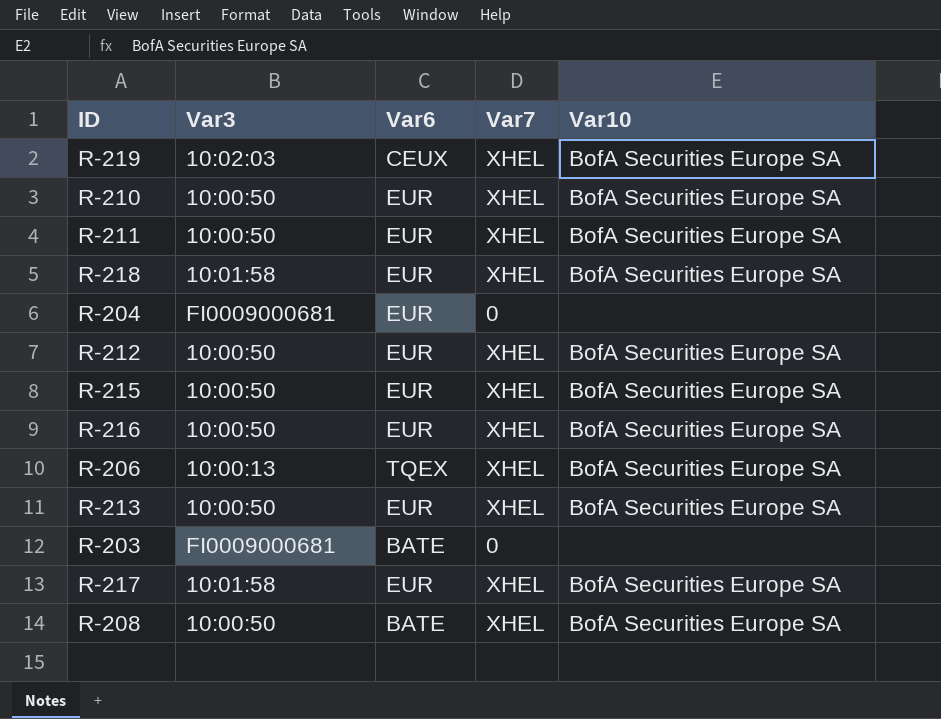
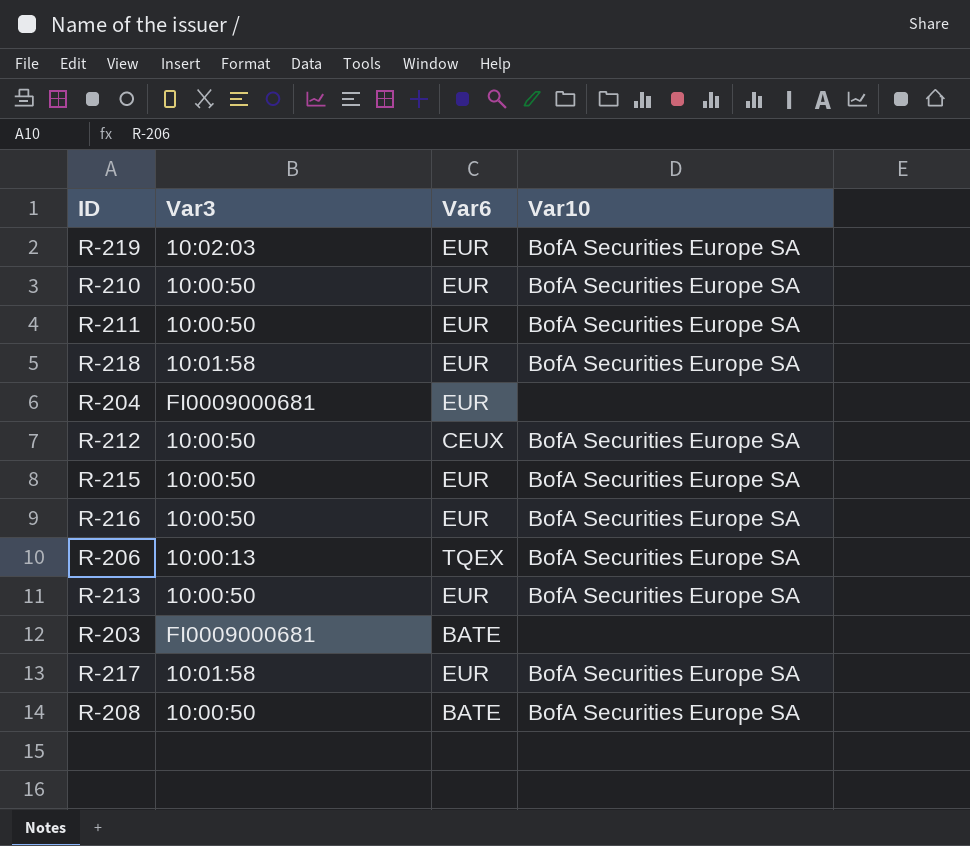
column Var7 | position: 4 -> none
R-219 | Var6: CEUX -> EUR
R-212 | Var6: EUR -> CEUX

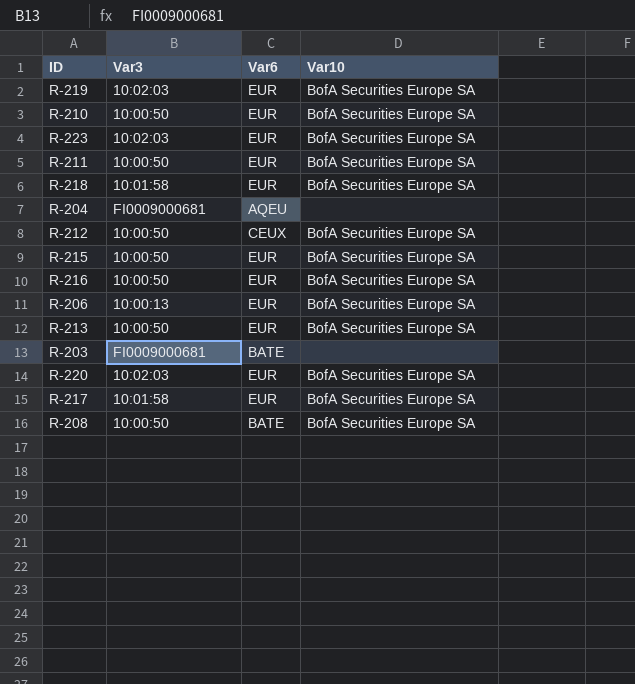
row R-223: none -> 10:02:03 | EUR | BofA Securities Europe SA
R-204 | Var6: EUR -> AQEU
R-206 | Var6: TQEX -> EUR
row R-220: none -> 10:02:03 | EUR | BofA Securities Europe SA

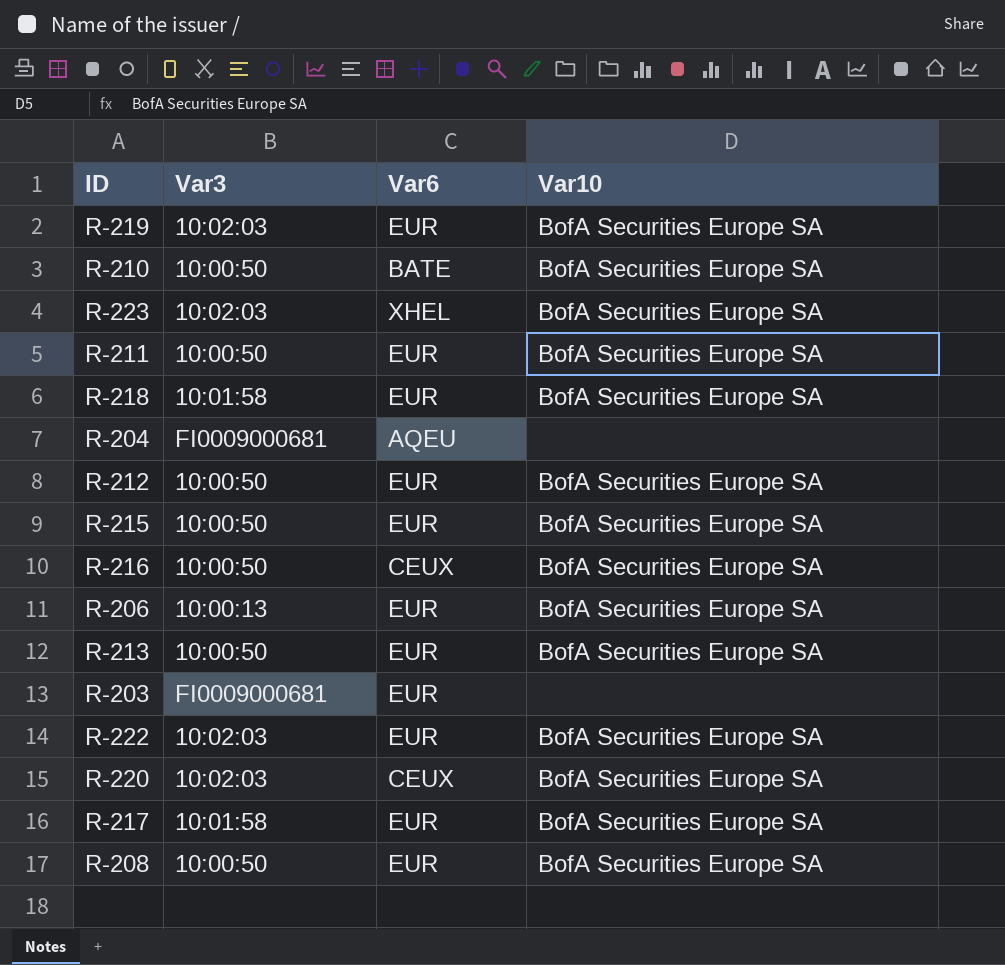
R-210 | Var6: EUR -> BATE
R-223 | Var6: EUR -> XHEL
R-212 | Var6: CEUX -> EUR
R-216 | Var6: EUR -> CEUX
R-203 | Var6: BATE -> EUR
row R-222: none -> 10:02:03 | EUR | BofA Securities Europe SA
R-220 | Var6: EUR -> CEUX
R-208 | Var6: BATE -> EUR

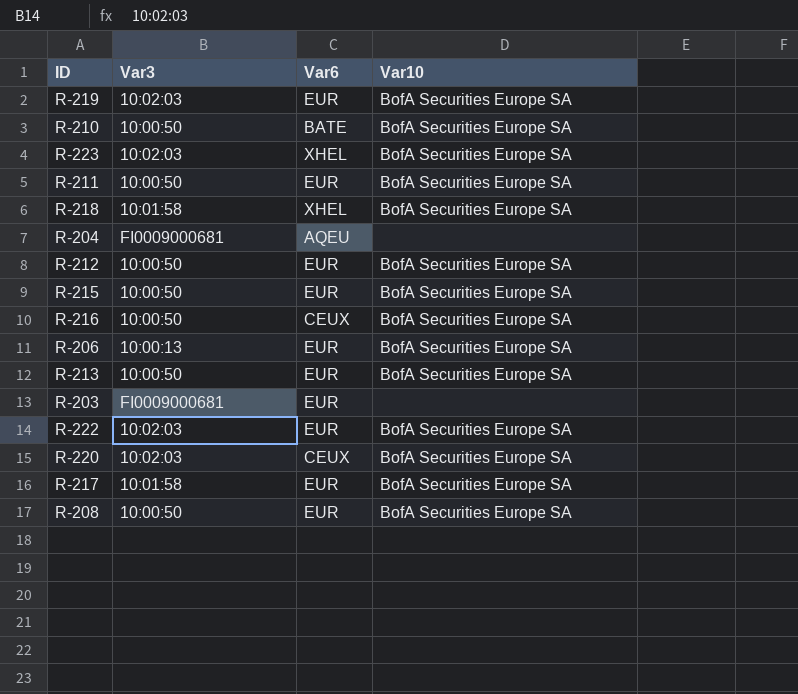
R-218 | Var6: EUR -> XHEL

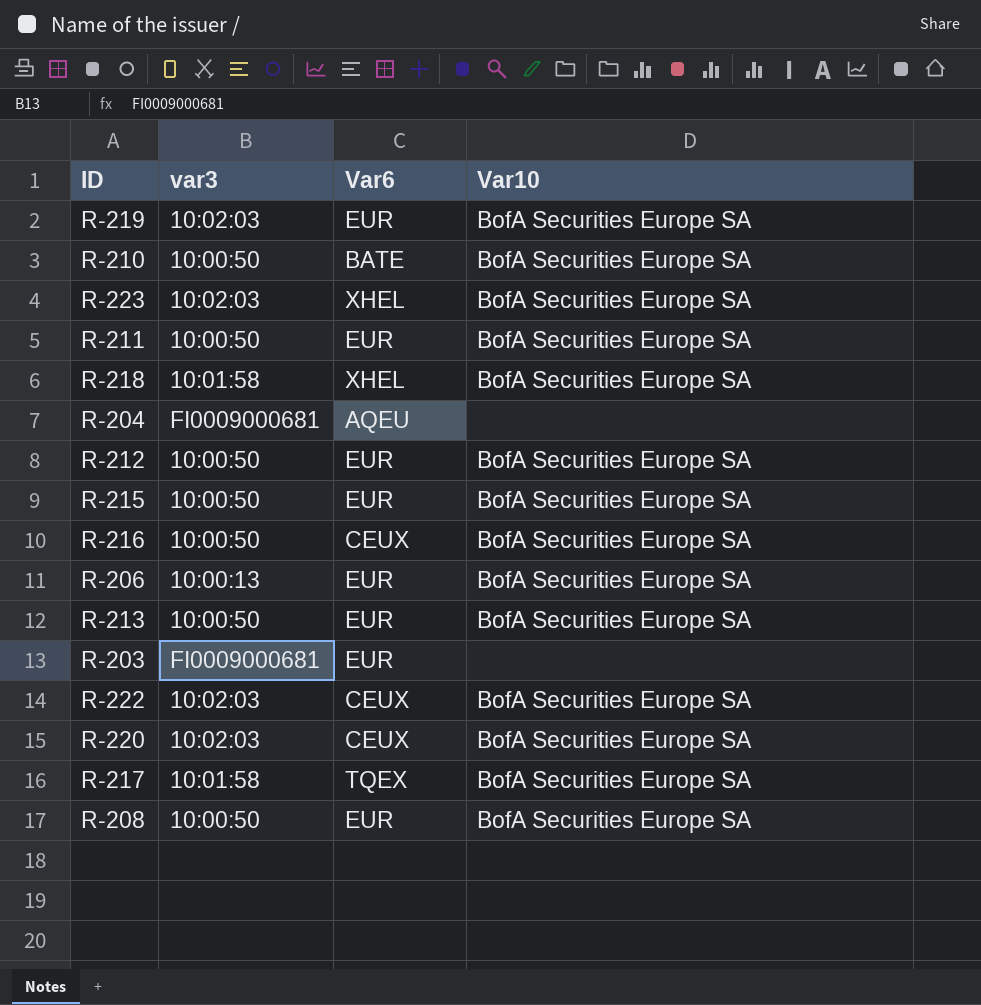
column name: Var3 -> var3
R-222 | Var6: EUR -> CEUX
R-217 | Var6: EUR -> TQEX

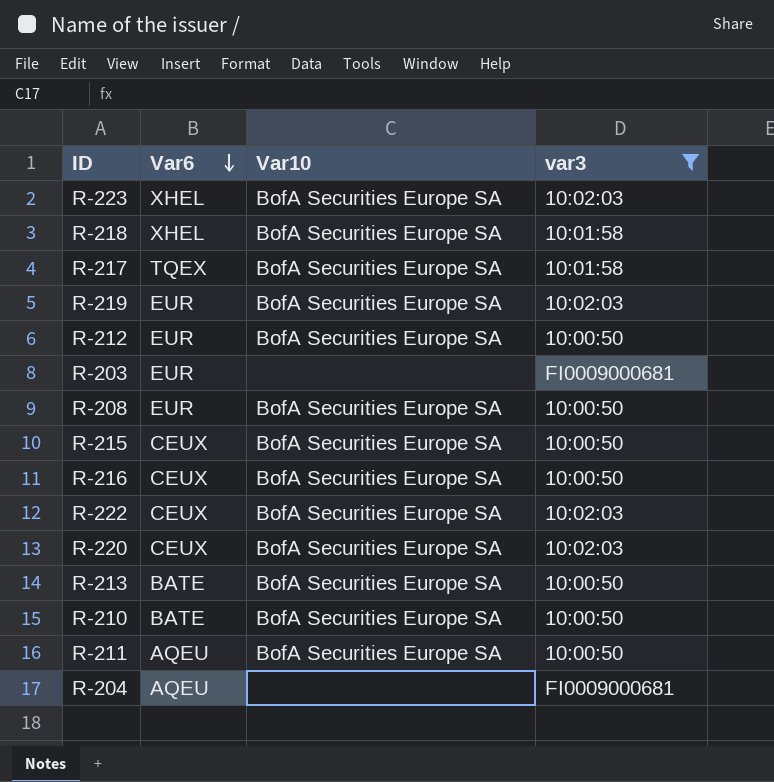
filter: none -> var3 != 10:00:13
row order: none -> Var6 descending
column var3 | position: 2 -> 4
R-215 | Var6: EUR -> CEUX
R-213 | Var6: EUR -> BATE
R-211 | Var6: EUR -> AQEU

